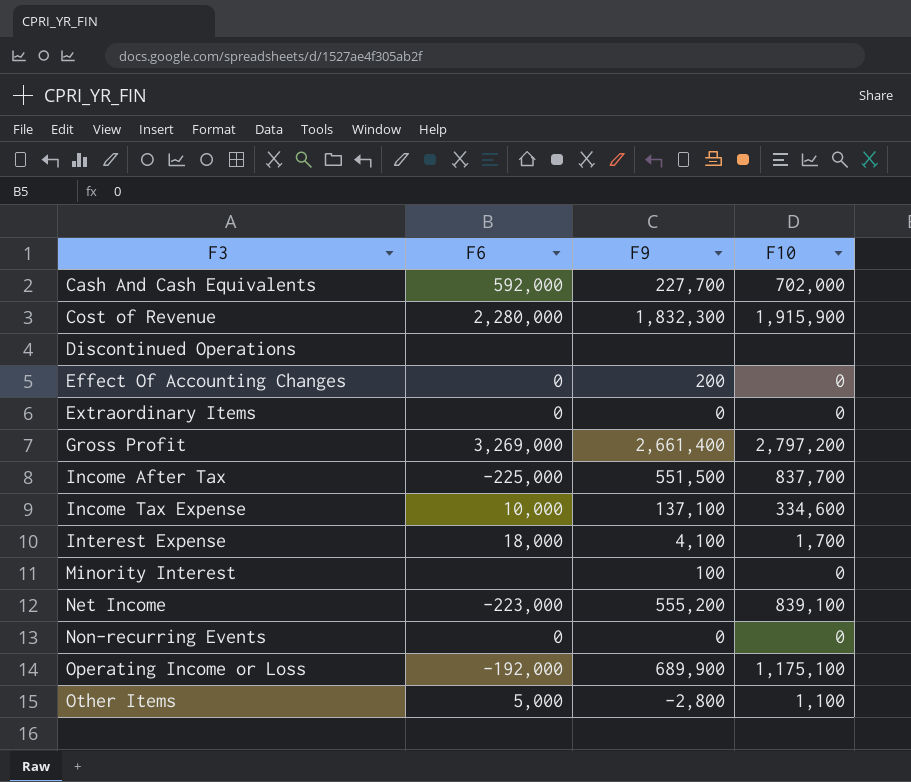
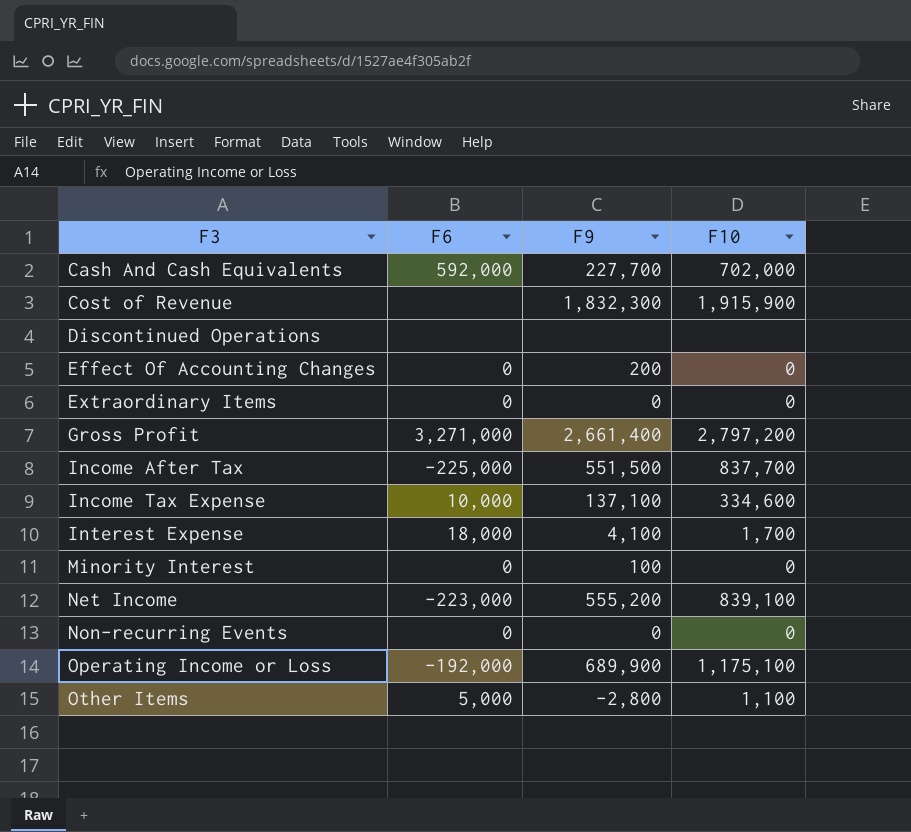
Cost of Revenue | F6: 2,280,000 -> none
Gross Profit | F6: 3,269,000 -> 3,271,000
Minority Interest | F6: none -> 0

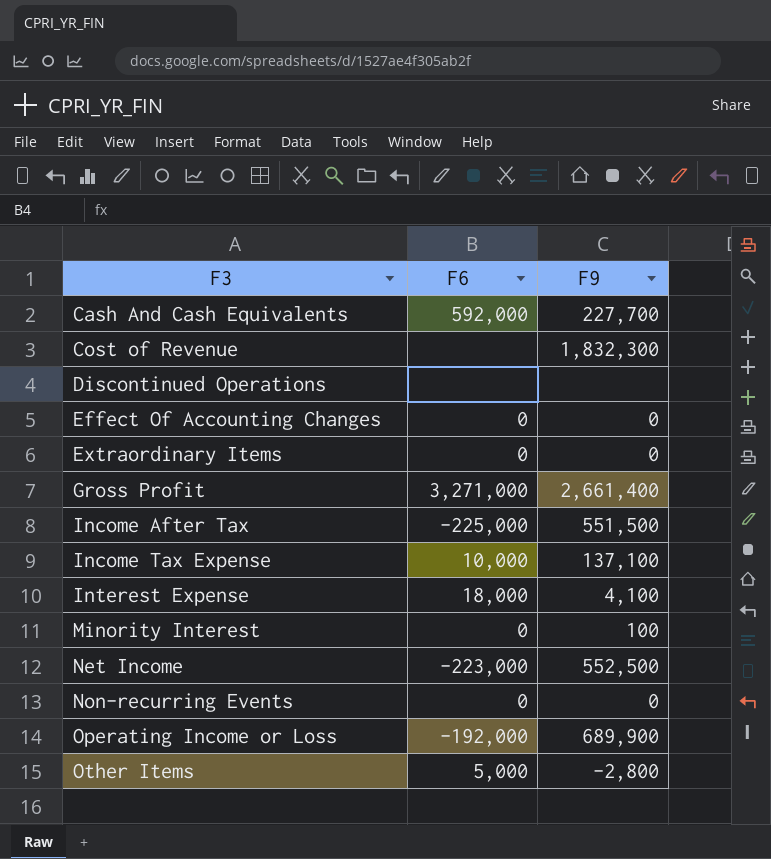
column F10 | position: 4 -> none
Effect Of Accounting Changes | F9: 200 -> 0
Net Income | F9: 555,200 -> 552,500

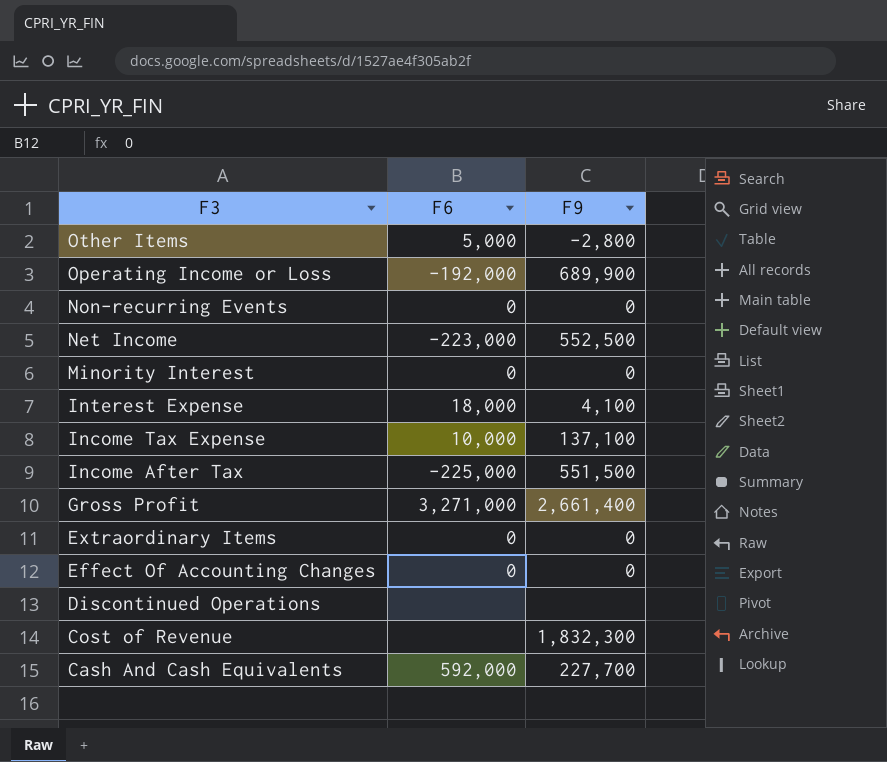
row order: F3 ascending -> F3 descending
Minority Interest | F9: 100 -> 0

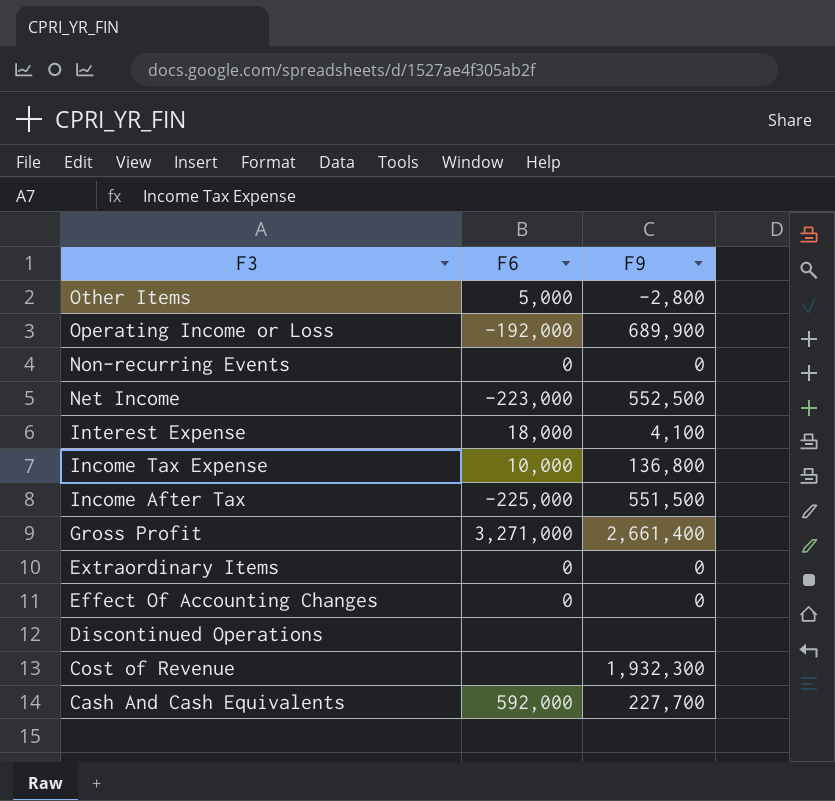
row Minority Interest: 0 | 0 -> none
Income Tax Expense | F9: 137,100 -> 136,800
Cost of Revenue | F9: 1,832,300 -> 1,932,300

